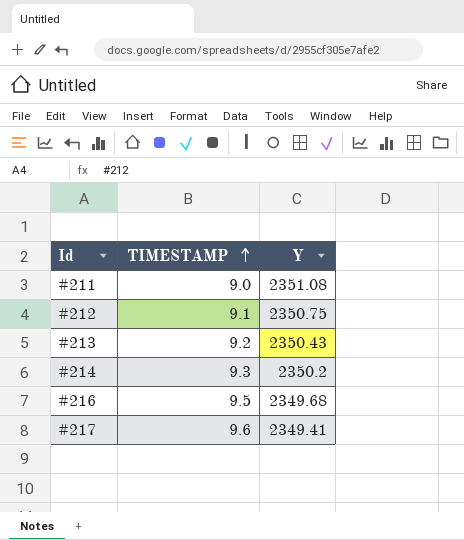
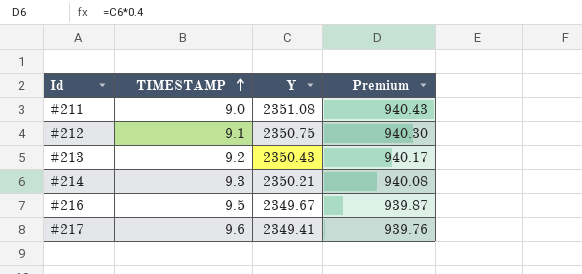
column Premium | formula: none -> [Y] * 0.4
#214 | Y: 2350.2 -> 2350.21
#216 | Y: 2349.68 -> 2349.67

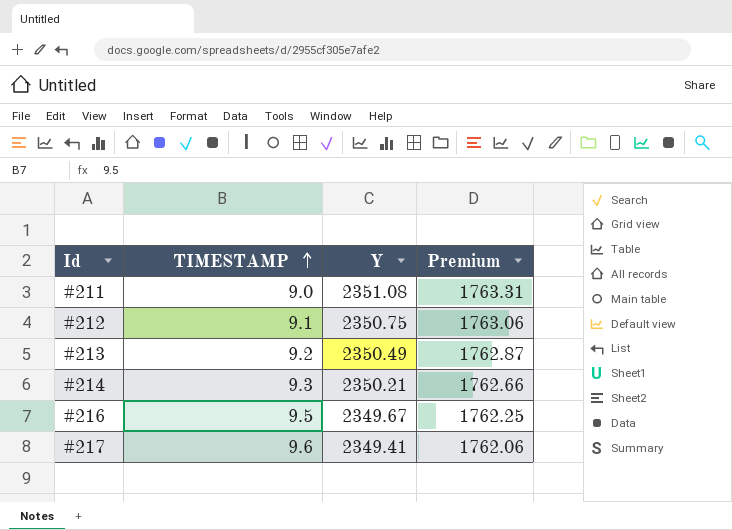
column Premium | formula: [Y] * 0.4 -> [Y] * 0.75
#213 | Y: 2350.43 -> 2350.49

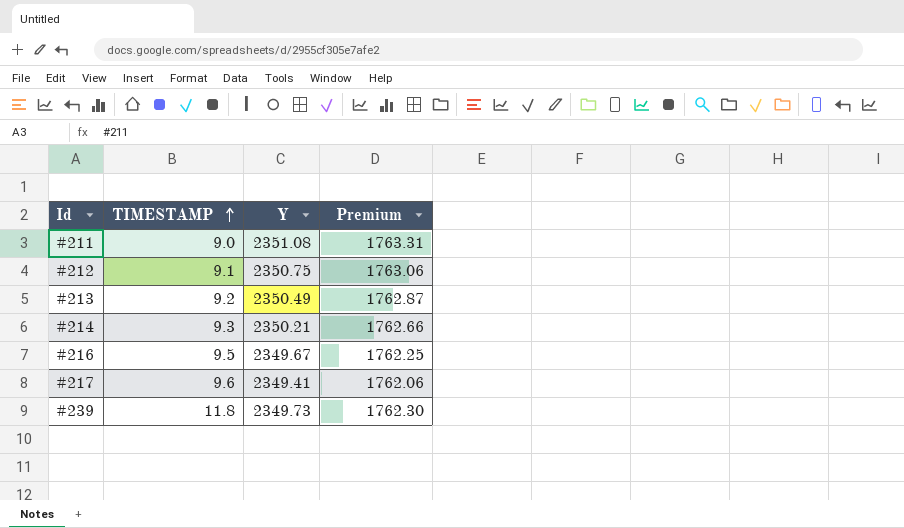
row #239: none -> 11.8 | 2349.73 | 1762.30

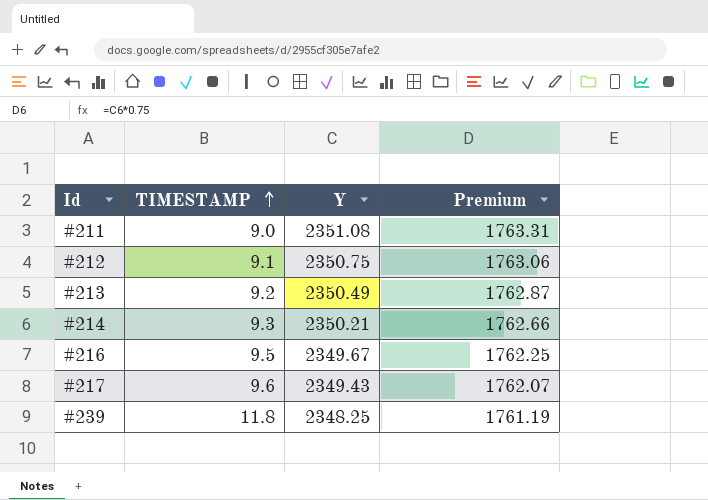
#217 | Y: 2349.41 -> 2349.43
#217 | Premium: 1762.06 -> 1762.07
#239 | Y: 2349.73 -> 2348.25
#239 | Premium: 1762.30 -> 1761.19

